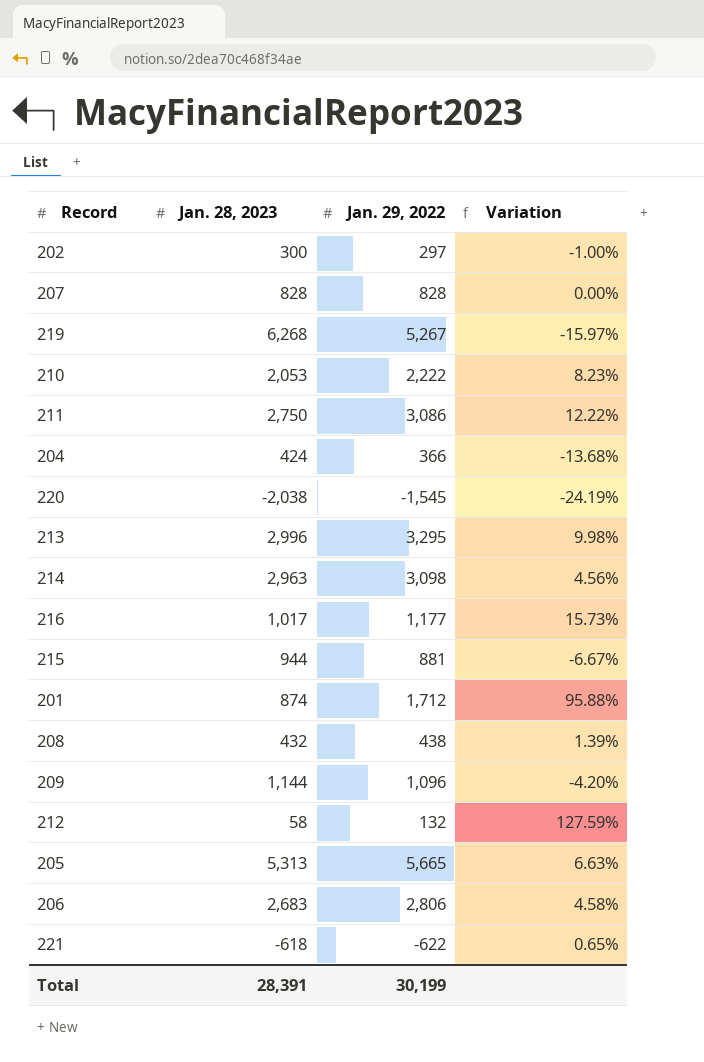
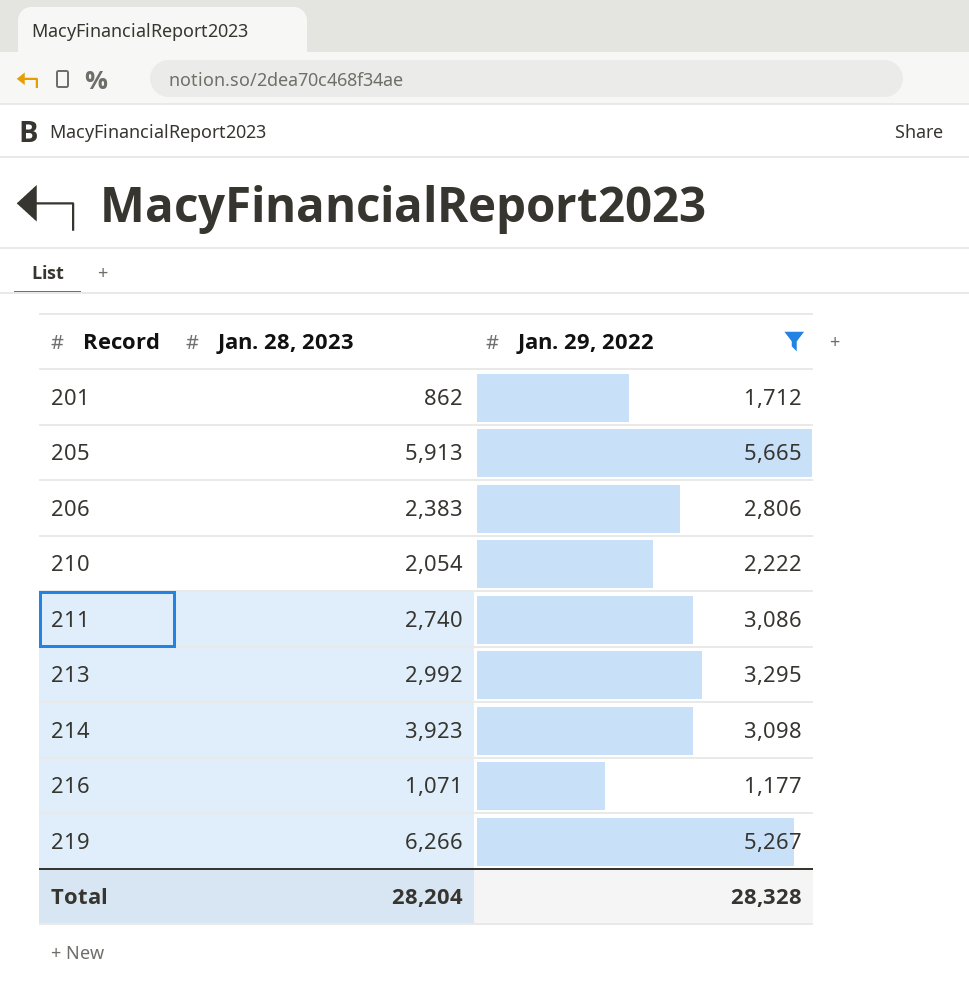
filter: none -> Jan. 29, 2022 >= 1,177
row order: none -> Record ascending
column Variation | formula: ([Jan. 29, 2022] - [Jan. 28, 2023]) / [Jan. 28, 2023] -> none
201 | Jan. 28, 2023: 874 -> 862
205 | Jan. 28, 2023: 5,313 -> 5,913
206 | Jan. 28, 2023: 2,683 -> 2,383
210 | Jan. 28, 2023: 2,053 -> 2,054
211 | Jan. 28, 2023: 2,750 -> 2,740
213 | Jan. 28, 2023: 2,996 -> 2,992
214 | Jan. 28, 2023: 2,963 -> 3,923
216 | Jan. 28, 2023: 1,017 -> 1,071
219 | Jan. 28, 2023: 6,268 -> 6,266
Total | Jan. 28, 2023: 28,391 -> 28,204
Total | Jan. 29, 2022: 30,199 -> 28,328

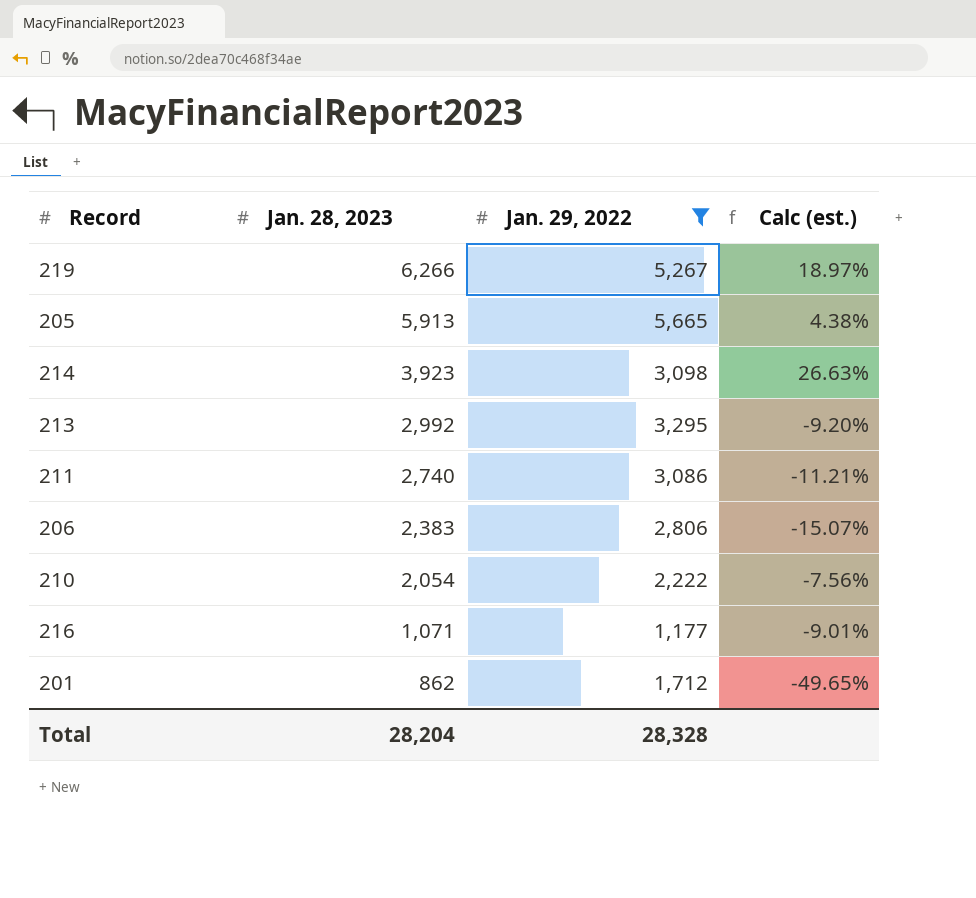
row order: Record ascending -> Jan. 28, 2023 descending
column Calc (est.) | formula: none -> ([Jan. 28, 2023] - [Jan. 29, 2022]) / [Jan. 29, 2022]

